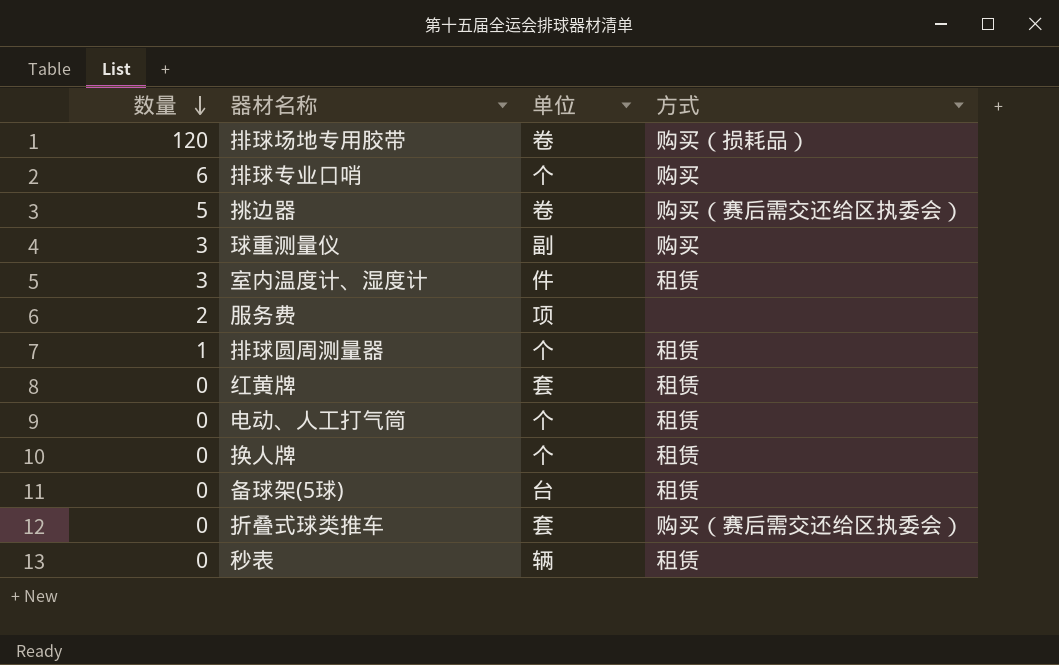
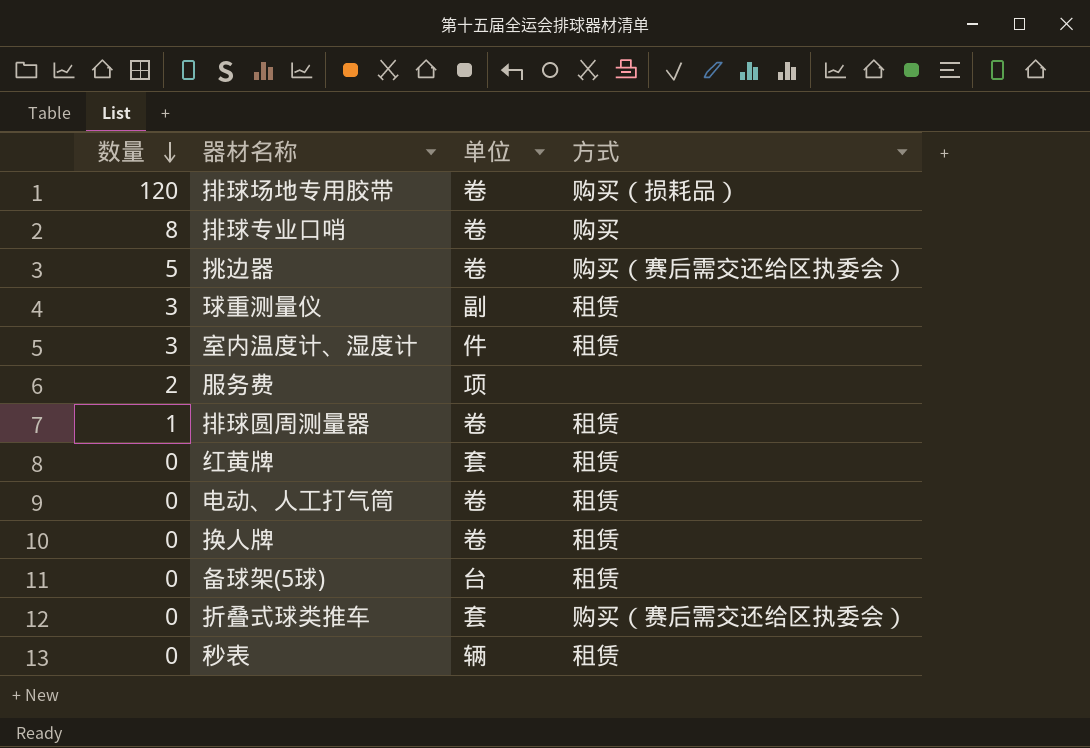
排球专业口哨 | 数量: 6 -> 8
排球专业口哨 | 单位: 个 -> 卷
球重测量仪 | 方式: 购买 -> 租赁
排球圆周测量器 | 单位: 个 -> 卷
电动、人工打气筒 | 单位: 个 -> 卷
换人牌 | 单位: 个 -> 卷

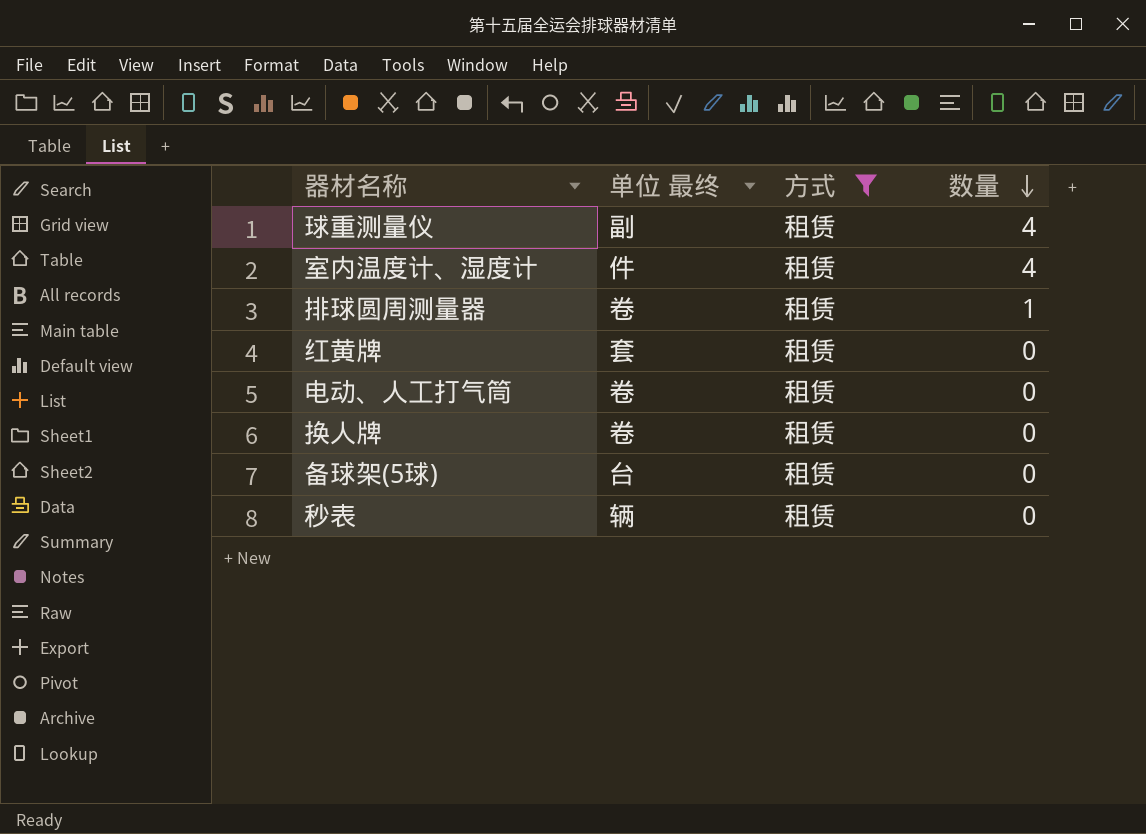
filter: none -> 方式 = 租赁
column name: 单位 -> 单位 最终
column 数量 | position: 1 -> 4
球重测量仪 | 数量: 3 -> 4
室内温度计、湿度计 | 数量: 3 -> 4

